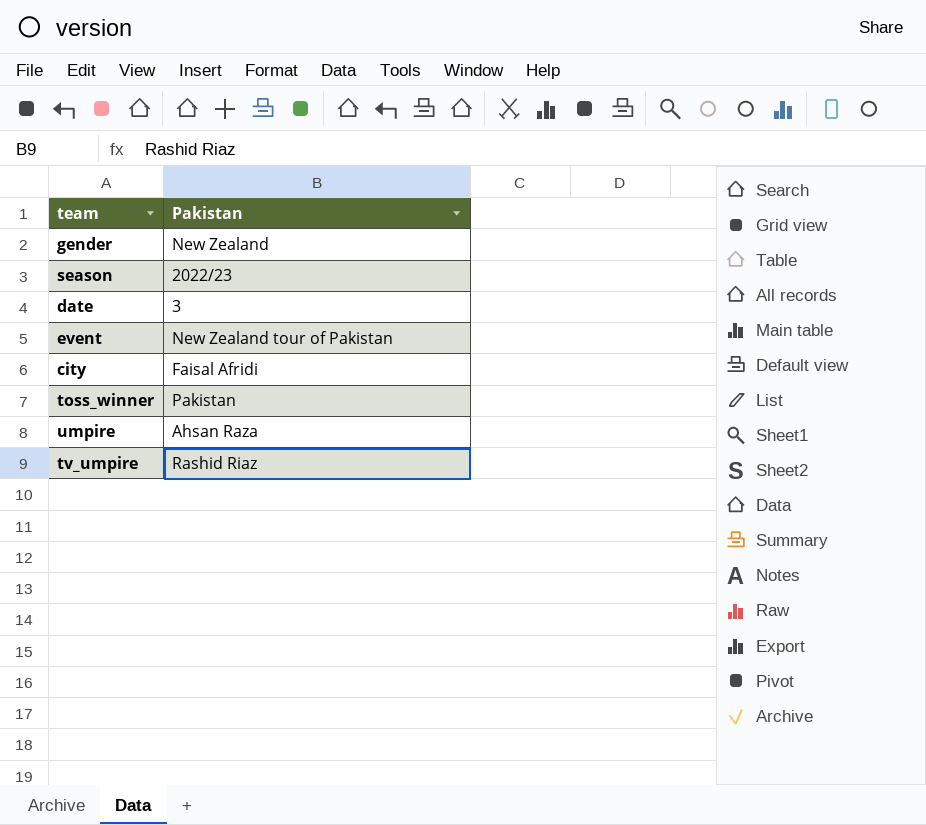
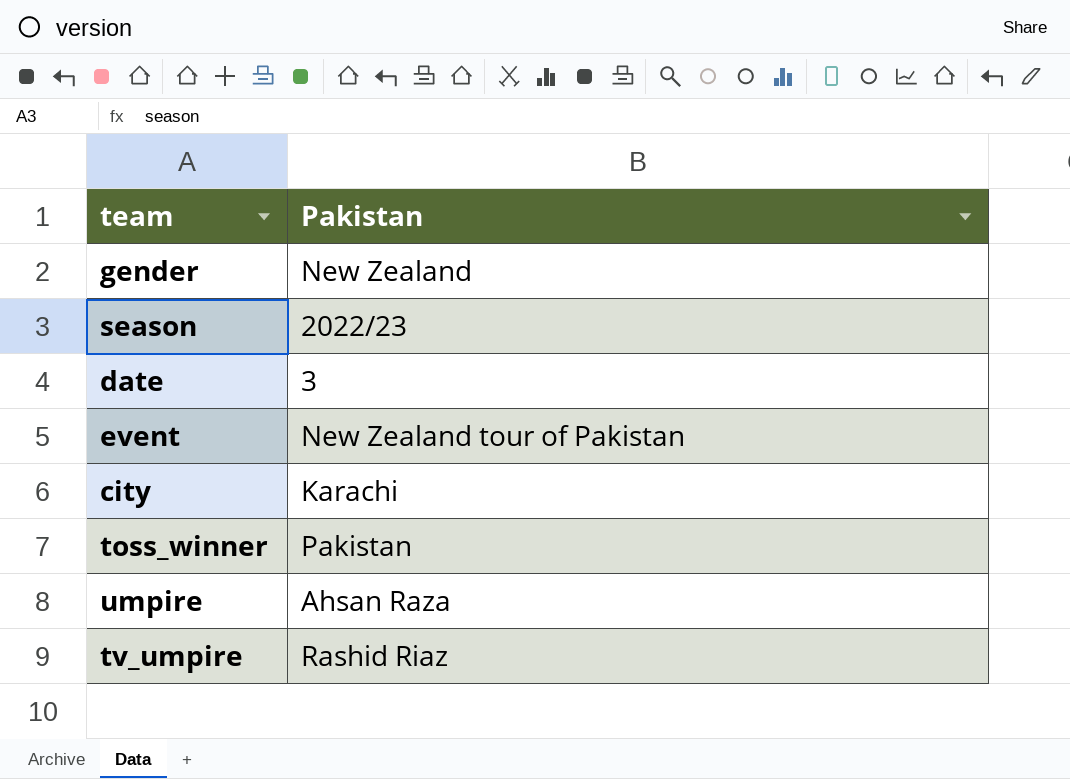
city | Pakistan: Faisal Afridi -> Karachi

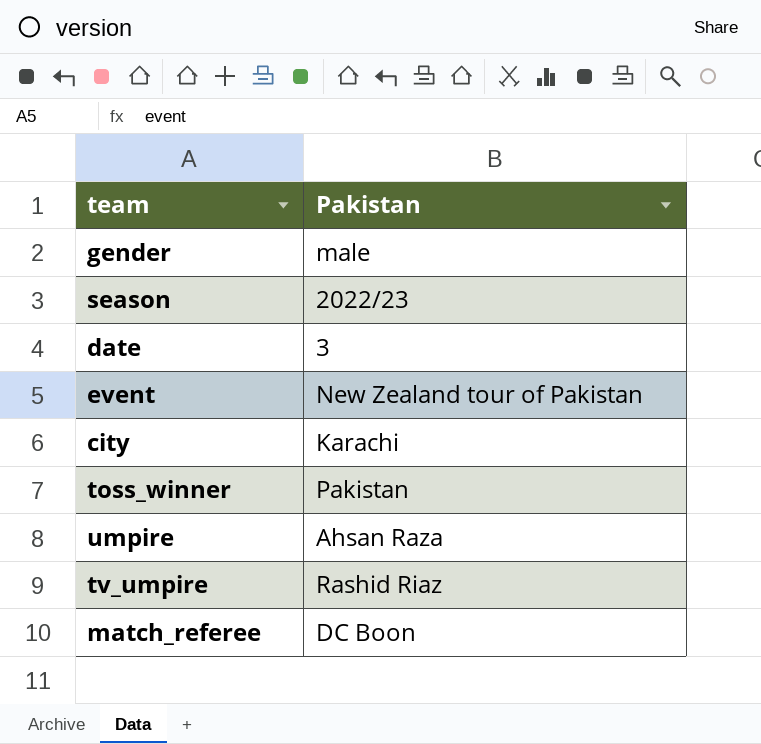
gender | Pakistan: New Zealand -> male
row match_referee: none -> DC Boon

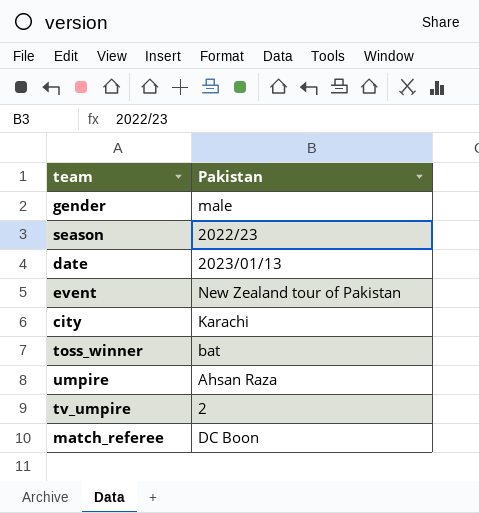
date | Pakistan: 3 -> 2023/01/13
toss_winner | Pakistan: Pakistan -> bat
tv_umpire | Pakistan: Rashid Riaz -> 2

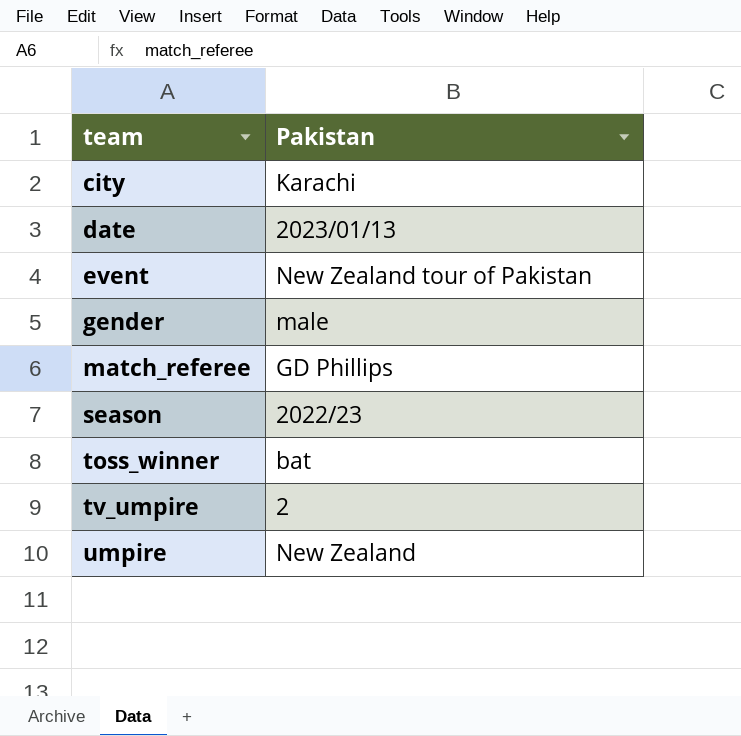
row order: none -> team ascending
match_referee | Pakistan: DC Boon -> GD Phillips
umpire | Pakistan: Ahsan Raza -> New Zealand

